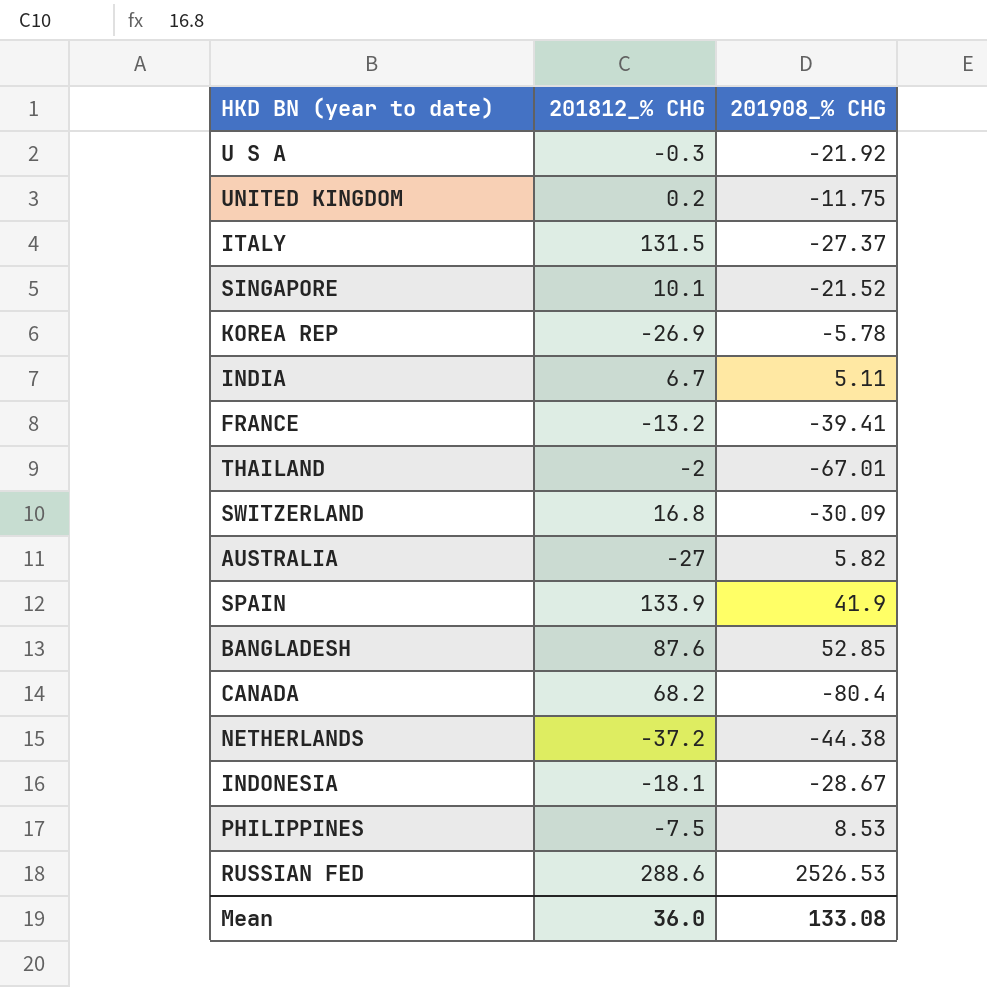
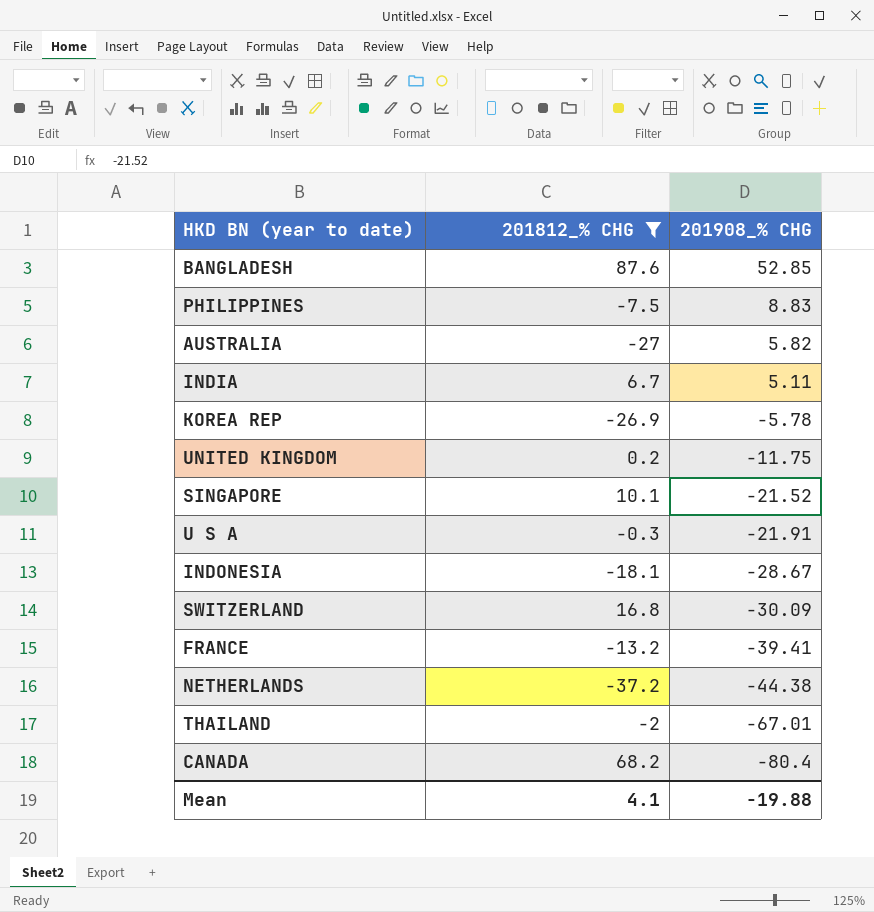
filter: none -> 201812_% CHG <= 87.6
row order: none -> 201908_% CHG descending
PHILIPPINES | 201908_% CHG: 8.53 -> 8.83
U S A | 201908_% CHG: -21.92 -> -21.91
Mean | 201812_% CHG: 36.0 -> 4.1
Mean | 201908_% CHG: 133.08 -> -19.88

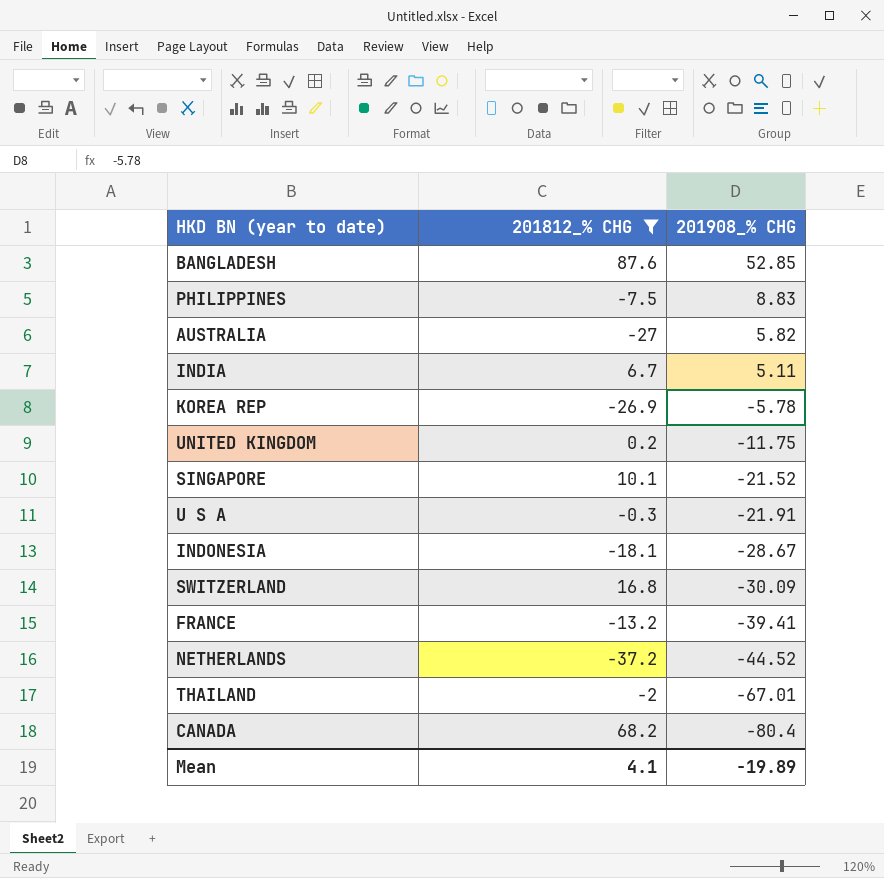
NETHERLANDS | 201908_% CHG: -44.38 -> -44.52
Mean | 201908_% CHG: -19.88 -> -19.89

